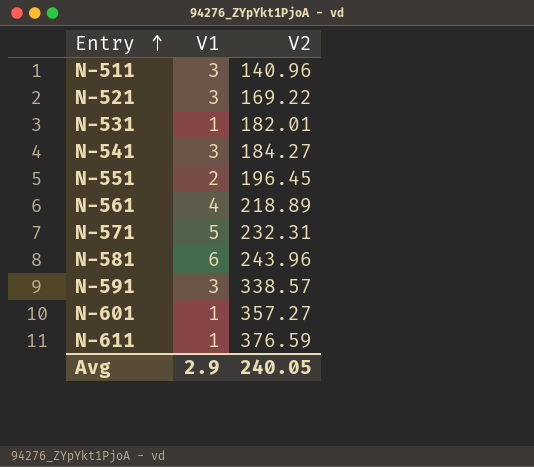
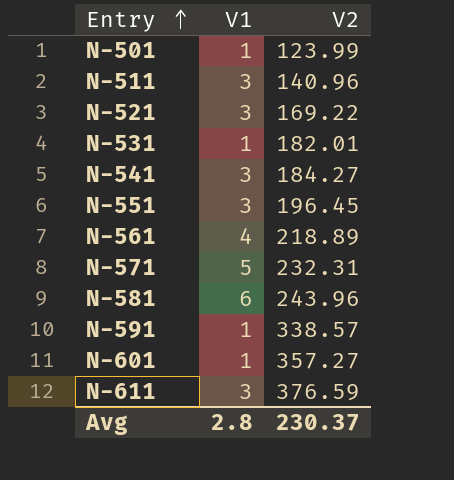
row N-501: none -> 1 | 123.99
N-551 | V1: 2 -> 3
N-591 | V1: 3 -> 1
N-611 | V1: 1 -> 3
Avg | V1: 2.9 -> 2.8
Avg | V2: 240.05 -> 230.37

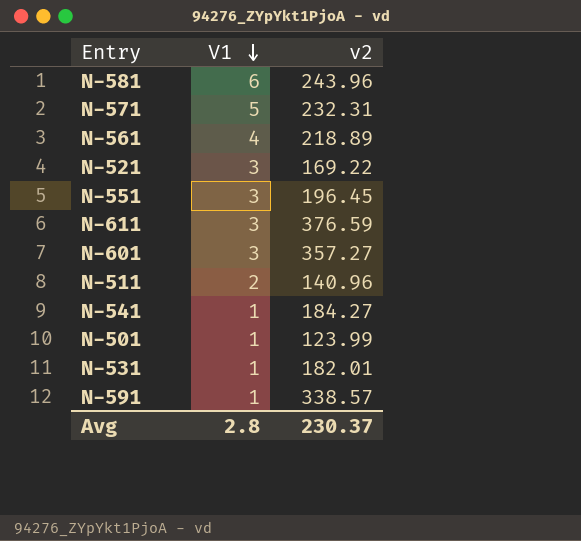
row order: Entry ascending -> V1 descending
column name: V2 -> v2
N-601 | V1: 1 -> 3
N-511 | V1: 3 -> 2
N-541 | V1: 3 -> 1

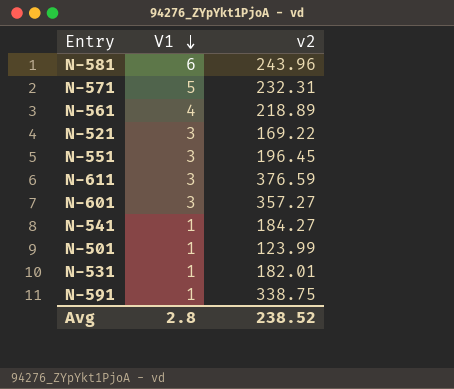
row N-511: 2 | 140.96 -> none
N-591 | v2: 338.57 -> 338.75
Avg | v2: 230.37 -> 238.52

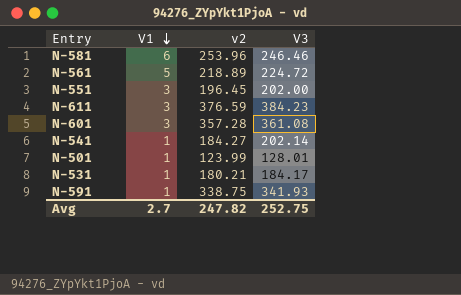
column V3 | position: none -> 4
row N-571: 5 | 232.31 -> none
row N-521: 3 | 169.22 -> none
N-581 | v2: 243.96 -> 253.96
N-561 | V1: 4 -> 5
N-601 | v2: 357.27 -> 357.28
N-531 | v2: 182.01 -> 180.21
Avg | V1: 2.8 -> 2.7
Avg | v2: 238.52 -> 247.82

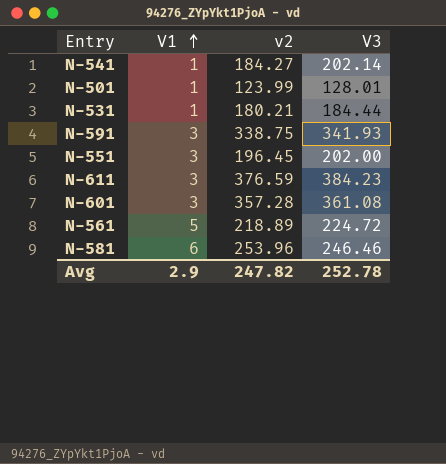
row order: V1 descending -> V1 ascending
N-531 | V3: 184.17 -> 184.44
N-591 | V1: 1 -> 3
Avg | V1: 2.7 -> 2.9
Avg | V3: 252.75 -> 252.78

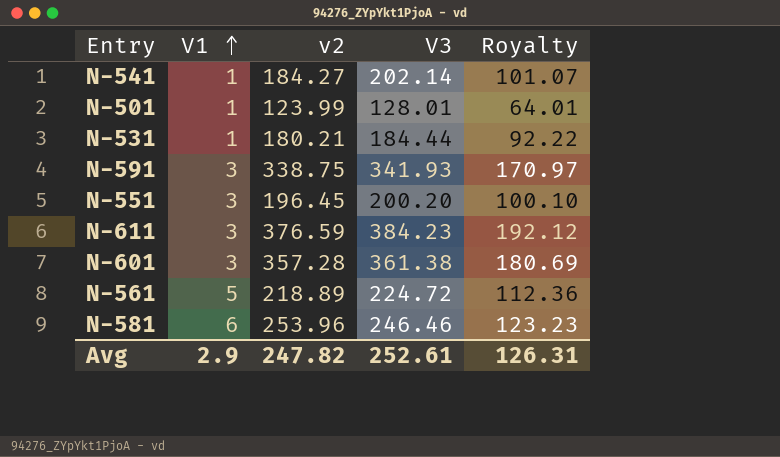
column Royalty | formula: none -> [V3] * 0.5
N-551 | V3: 202.00 -> 200.20
N-601 | V3: 361.08 -> 361.38
Avg | V3: 252.78 -> 252.61

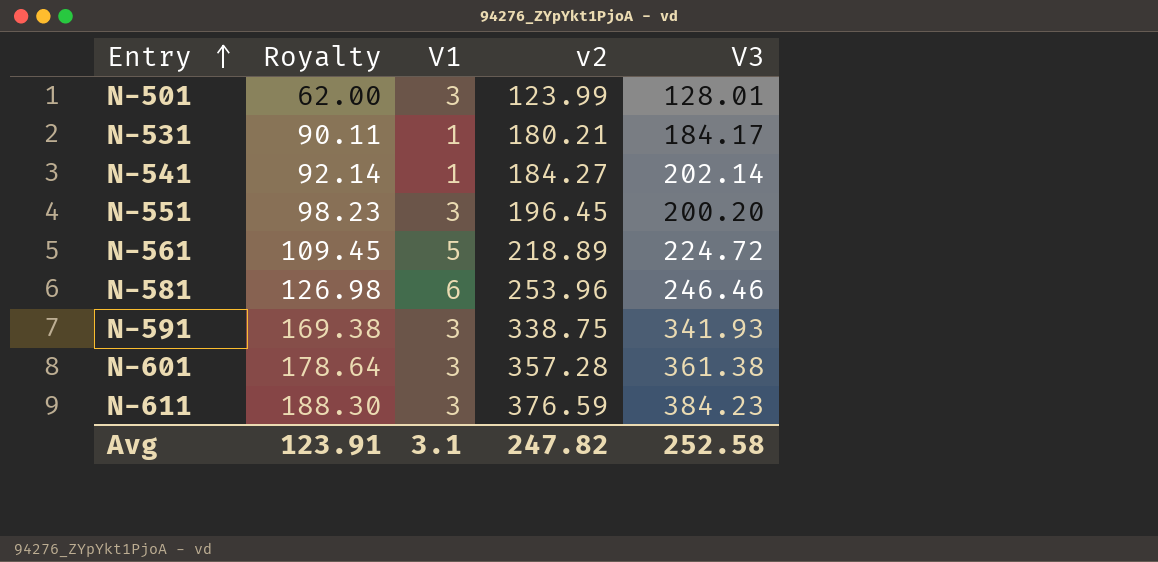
row order: V1 ascending -> Entry ascending
column Royalty | formula: [V3] * 0.5 -> [v2] * 0.5
column Royalty | position: 5 -> 2
N-501 | V1: 1 -> 3
N-531 | V3: 184.44 -> 184.17
Avg | Royalty: 126.31 -> 123.91
Avg | V1: 2.9 -> 3.1
Avg | V3: 252.61 -> 252.58

